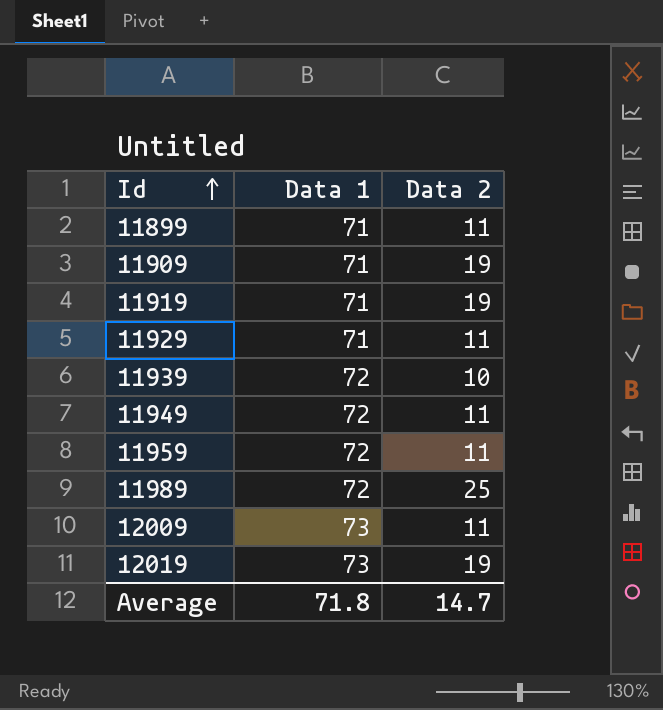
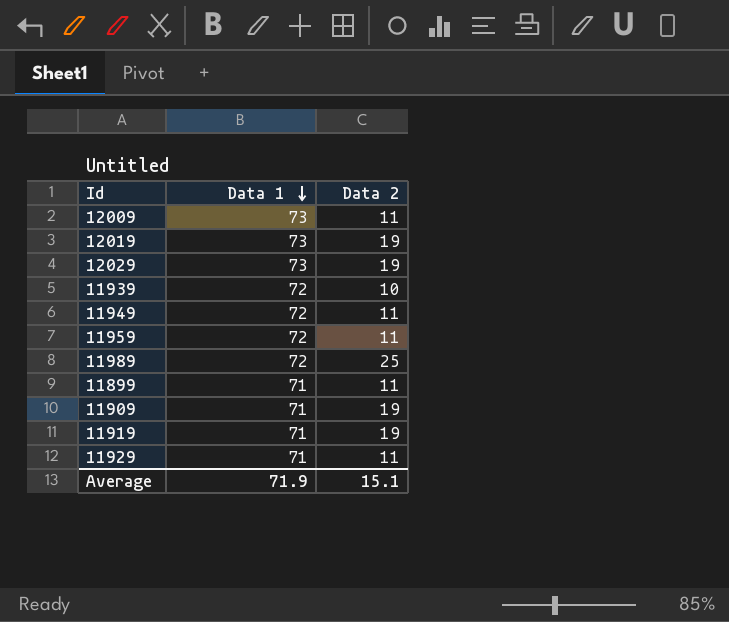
row order: Id ascending -> Data 1 descending
row 12029: none -> 73 | 19
Average | Data 1: 71.8 -> 71.9
Average | Data 2: 14.7 -> 15.1

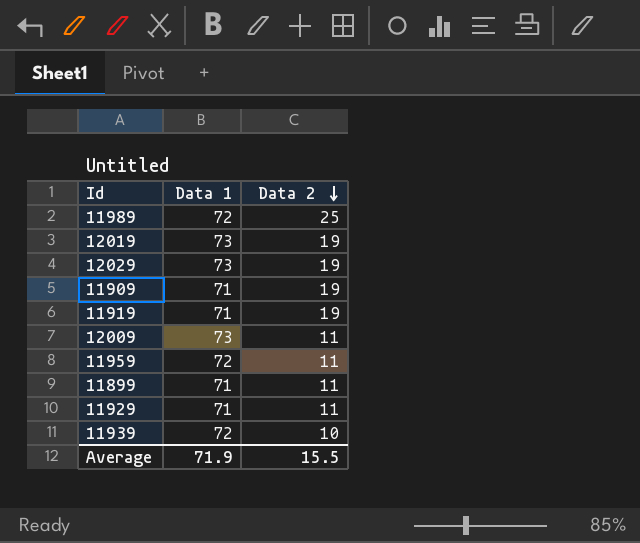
row order: Data 1 descending -> Data 2 descending
row 11949: 72 | 11 -> none
Average | Data 2: 15.1 -> 15.5

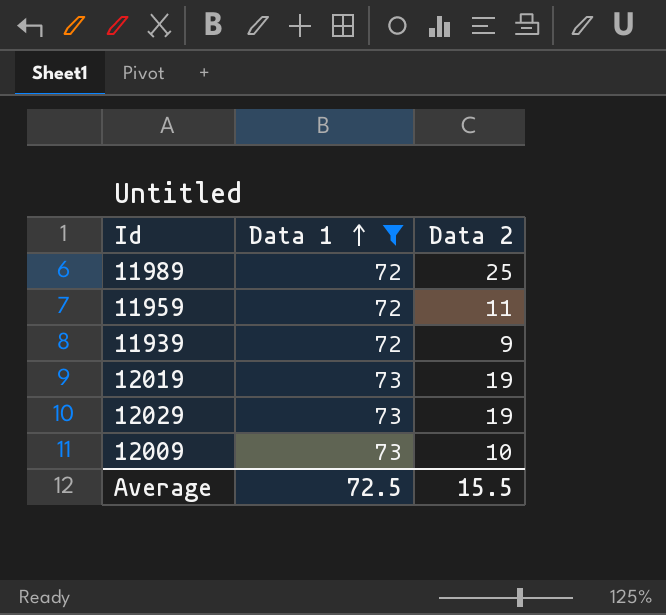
filter: none -> Data 1 != 71
row order: Data 2 descending -> Data 1 ascending
11939 | Data 2: 10 -> 9
12009 | Data 2: 11 -> 10
Average | Data 1: 71.9 -> 72.5

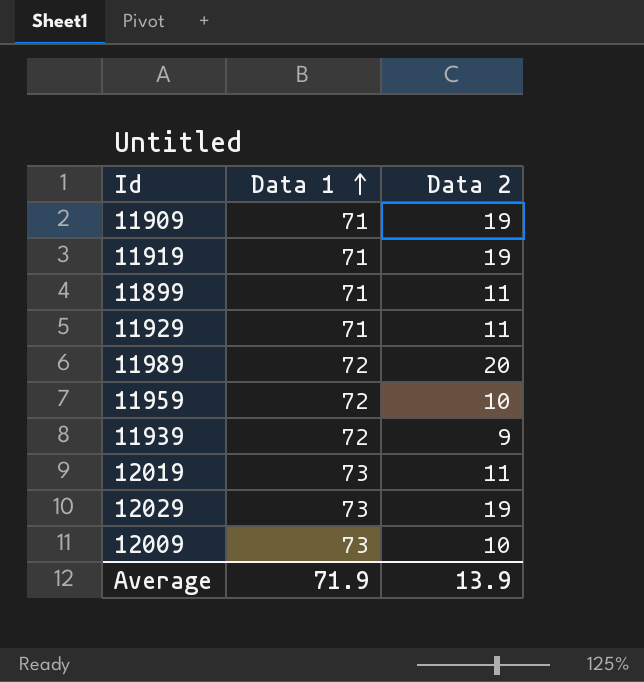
filter: Data 1 != 71 -> none
11989 | Data 2: 25 -> 20
11959 | Data 2: 11 -> 10
12019 | Data 2: 19 -> 11
Average | Data 1: 72.5 -> 71.9
Average | Data 2: 15.5 -> 13.9

